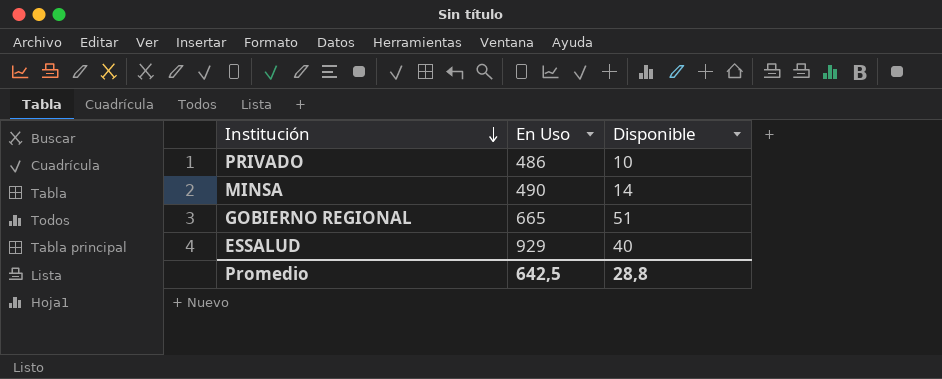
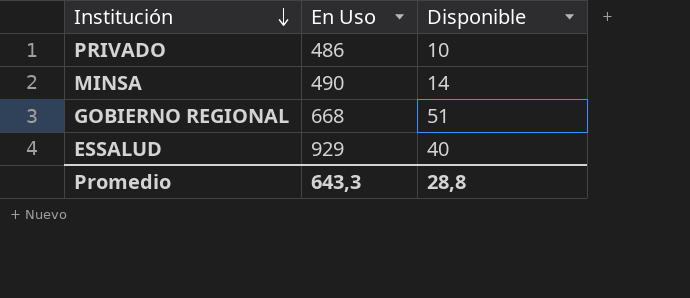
GOBIERNO REGIONAL | En Uso: 665 -> 668
Promedio | En Uso: 642,5 -> 643,3

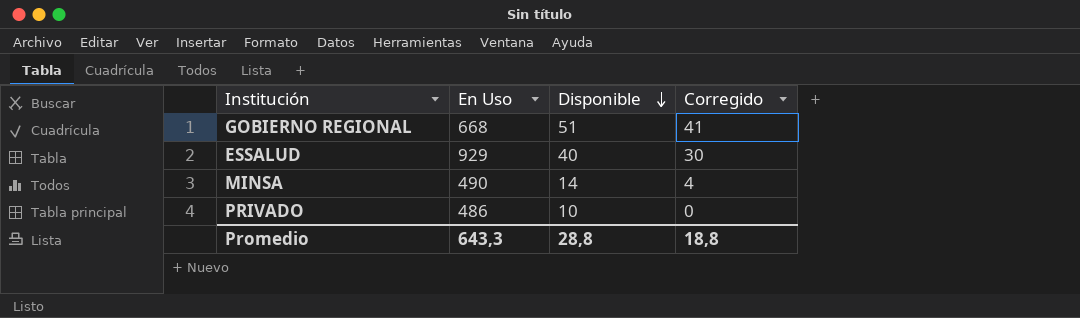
row order: Institución descending -> Disponible descending
column Corregido | formula: none -> [Disponible] - 10

